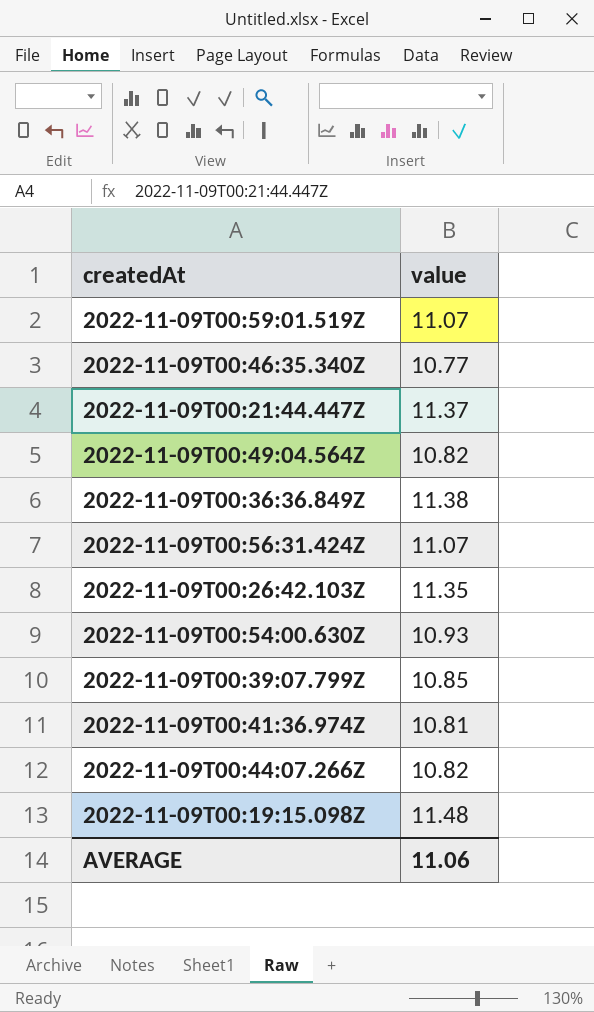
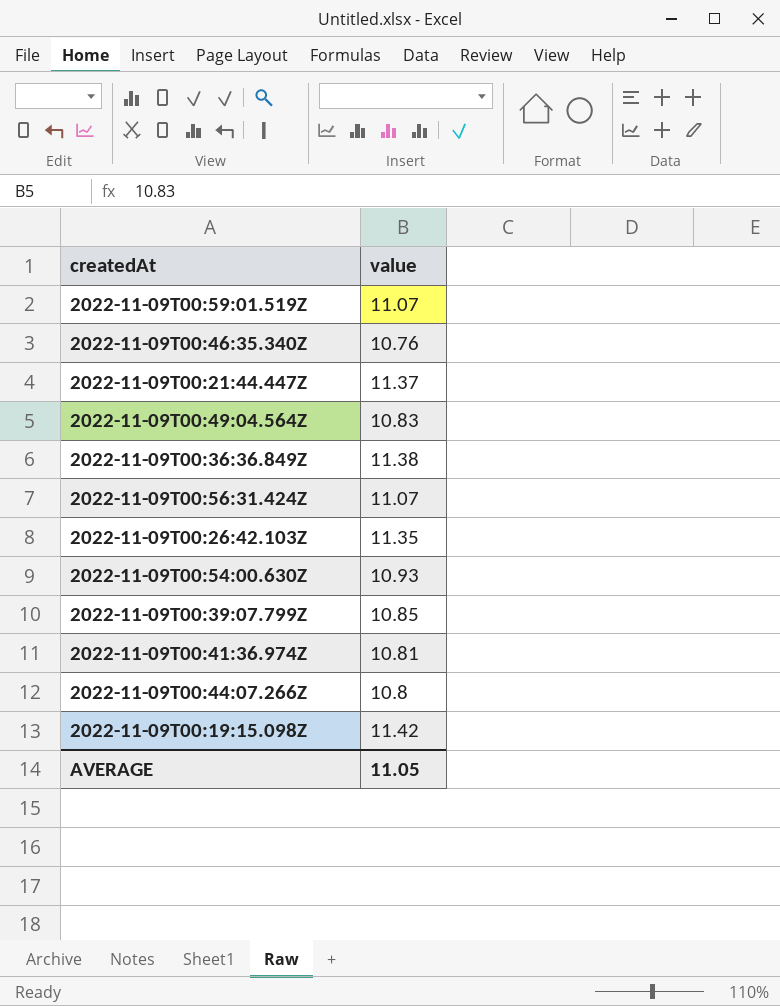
2022-11-09T00:46:35.340Z | value: 10.77 -> 10.76
2022-11-09T00:49:04.564Z | value: 10.82 -> 10.83
2022-11-09T00:44:07.266Z | value: 10.82 -> 10.8
2022-11-09T00:19:15.098Z | value: 11.48 -> 11.42
AVERAGE | value: 11.06 -> 11.05

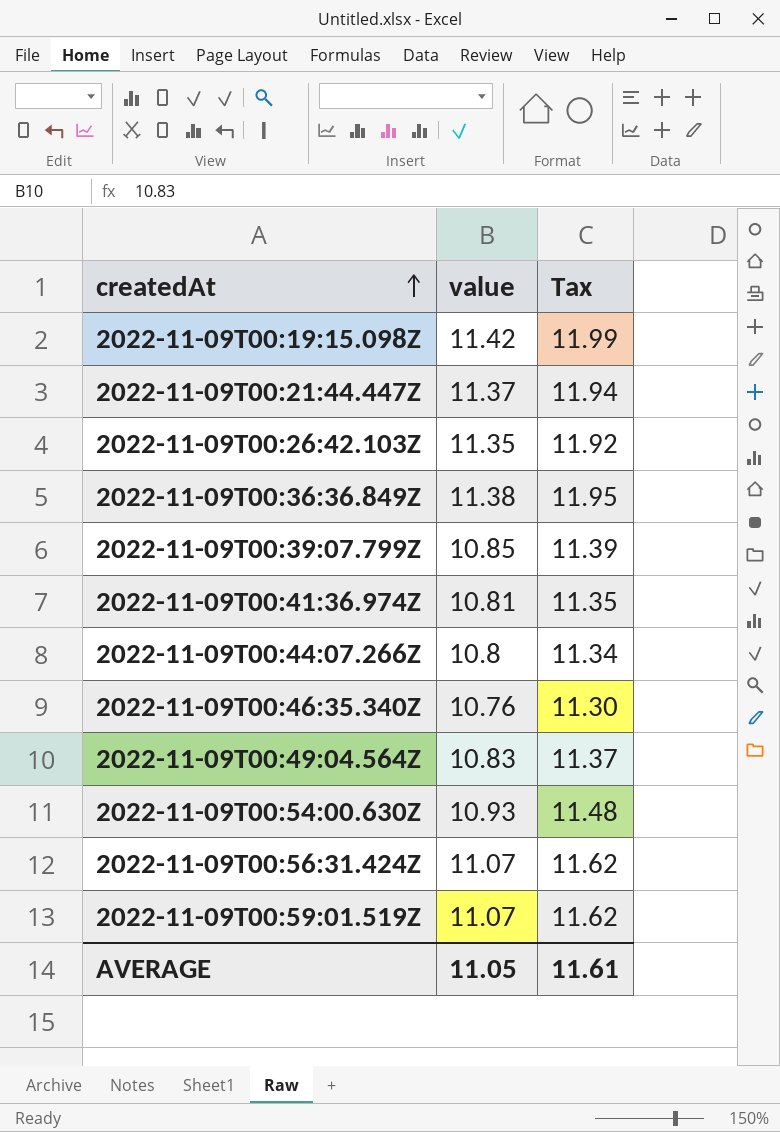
row order: none -> createdAt ascending
column Tax | formula: none -> [value] * 1.05

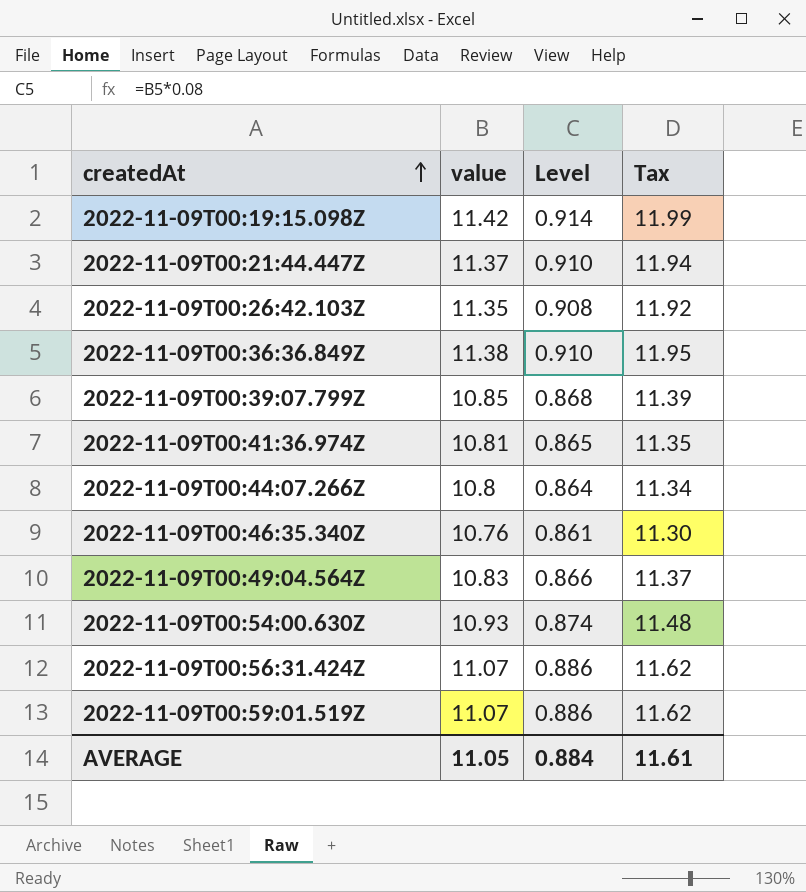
column Level | formula: none -> [value] * 0.08

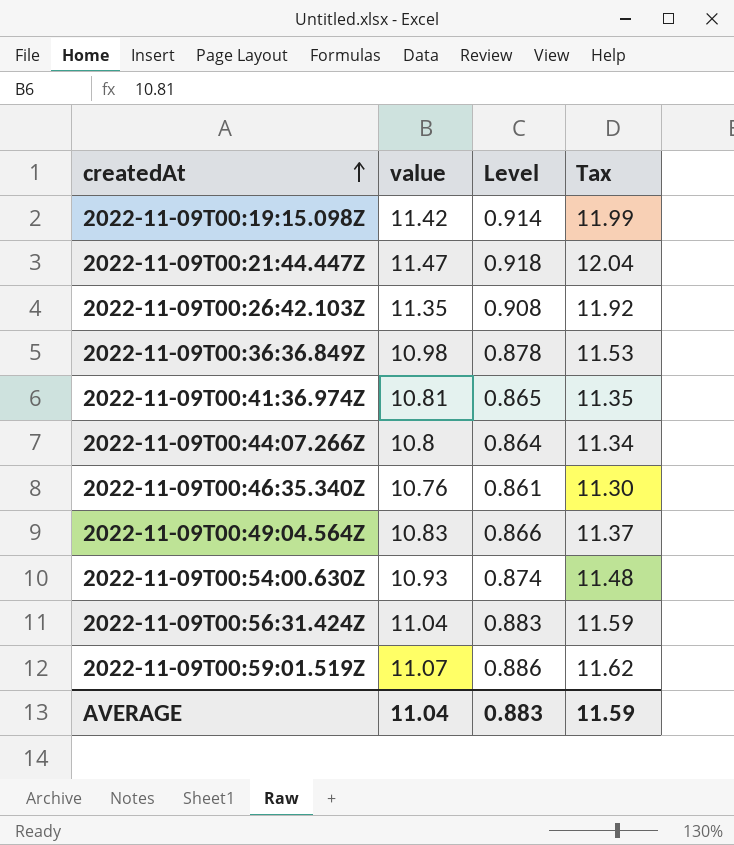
row 2022-11-09T00:39:07.799Z: 10.85 | 0.868 | 11.39 -> none
2022-11-09T00:21:44.447Z | value: 11.37 -> 11.47
2022-11-09T00:21:44.447Z | Level: 0.910 -> 0.918
2022-11-09T00:21:44.447Z | Tax: 11.94 -> 12.04
2022-11-09T00:36:36.849Z | value: 11.38 -> 10.98
2022-11-09T00:36:36.849Z | Level: 0.910 -> 0.878
2022-11-09T00:36:36.849Z | Tax: 11.95 -> 11.53
2022-11-09T00:56:31.424Z | value: 11.07 -> 11.04
2022-11-09T00:56:31.424Z | Level: 0.886 -> 0.883
2022-11-09T00:56:31.424Z | Tax: 11.62 -> 11.59
AVERAGE | value: 11.05 -> 11.04
AVERAGE | Level: 0.884 -> 0.883
AVERAGE | Tax: 11.61 -> 11.59

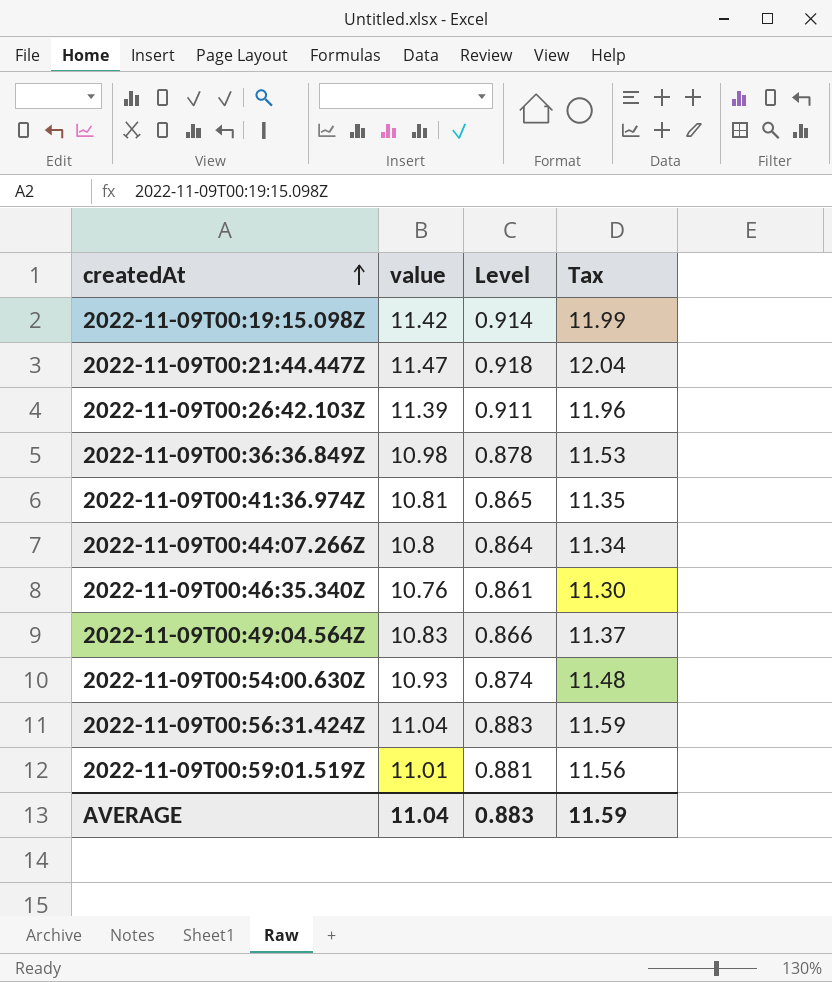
2022-11-09T00:26:42.103Z | value: 11.35 -> 11.39
2022-11-09T00:26:42.103Z | Level: 0.908 -> 0.911
2022-11-09T00:26:42.103Z | Tax: 11.92 -> 11.96
2022-11-09T00:59:01.519Z | value: 11.07 -> 11.01
2022-11-09T00:59:01.519Z | Level: 0.886 -> 0.881
2022-11-09T00:59:01.519Z | Tax: 11.62 -> 11.56

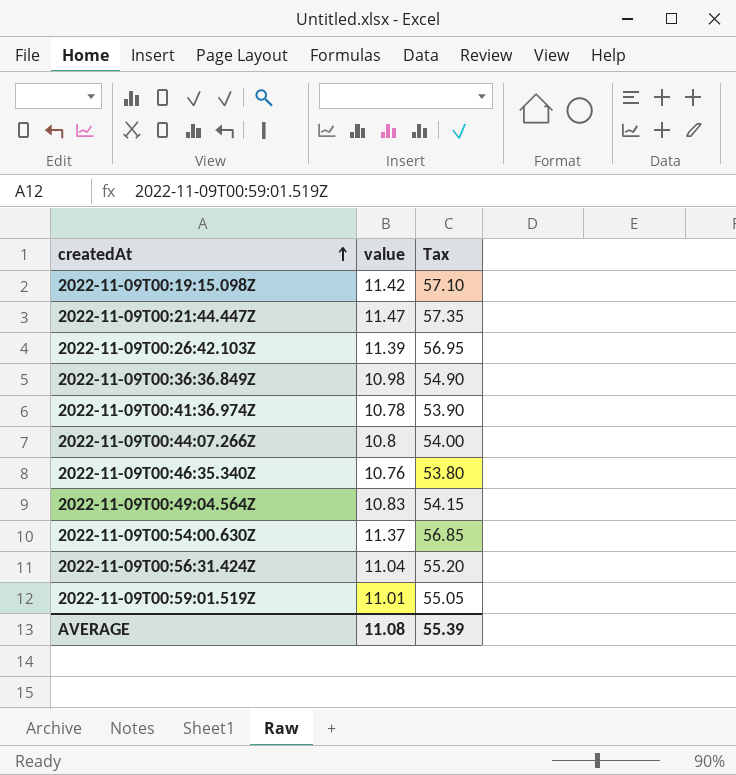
column Level | formula: [value] * 0.08 -> none
column Tax | formula: [value] * 1.05 -> [value] * 5
2022-11-09T00:41:36.974Z | value: 10.81 -> 10.78
2022-11-09T00:54:00.630Z | value: 10.93 -> 11.37
AVERAGE | value: 11.04 -> 11.08
AVERAGE | Tax: 11.59 -> 55.39

